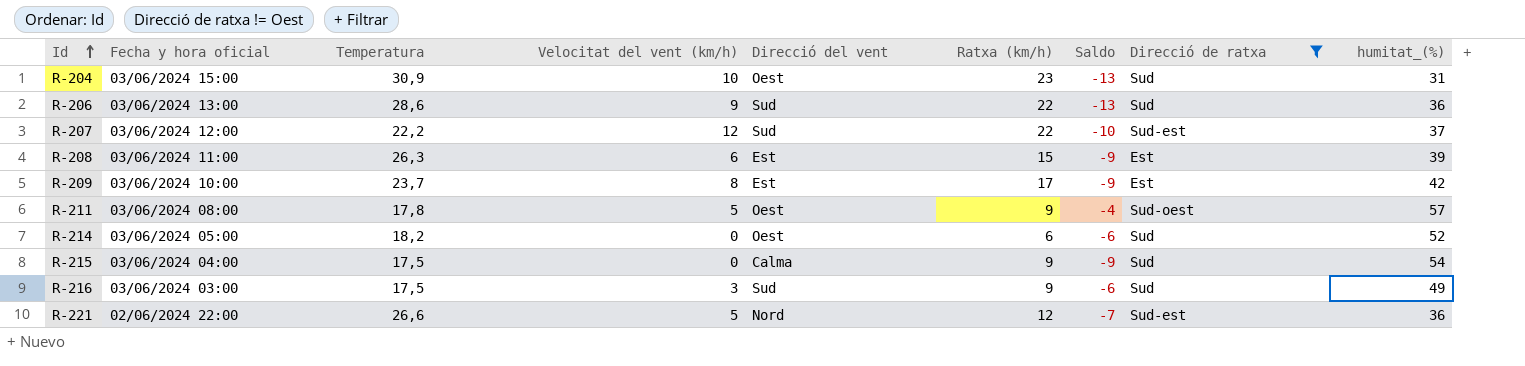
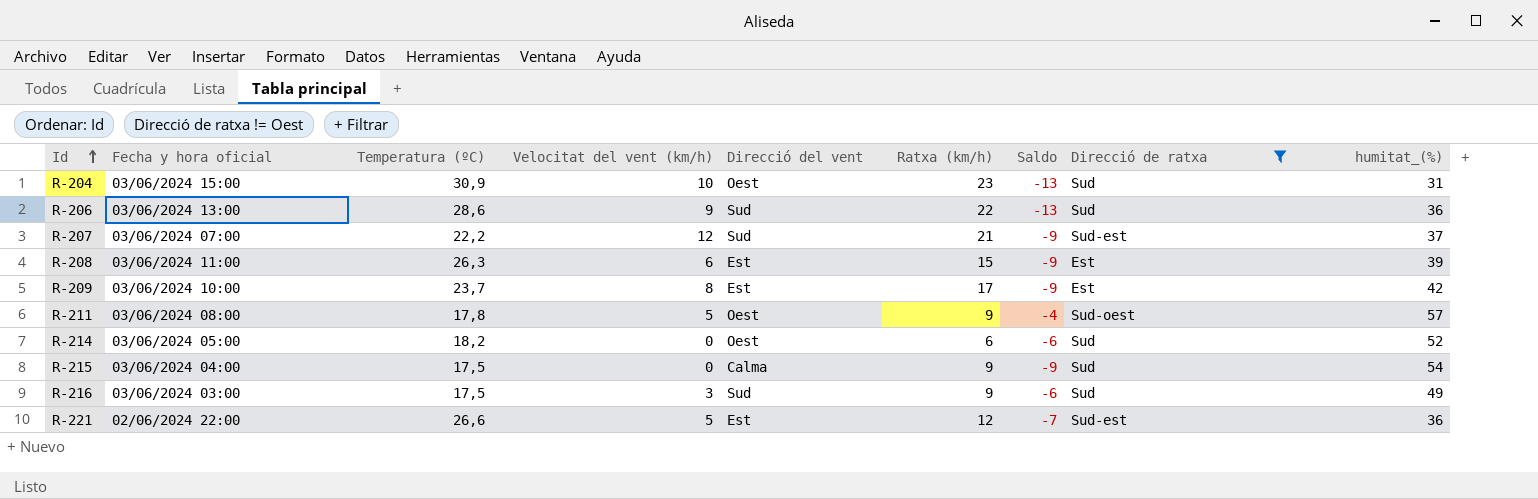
column name: Temperatura -> Temperatura (ºC)
R-207 | Fecha y hora oficial: 03/06/2024 12:00 -> 03/06/2024 07:00
R-207 | Ratxa (km/h): 22 -> 21
R-207 | Saldo: -10 -> -9
R-221 | Direcció del vent: Nord -> Est

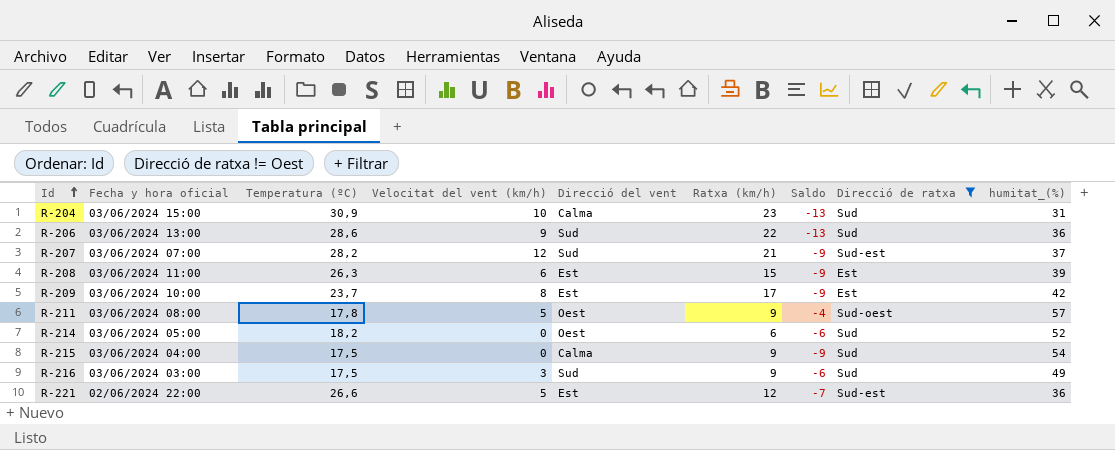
R-204 | Direcció del vent: Oest -> Calma
R-207 | Temperatura (ºC): 22,2 -> 28,2

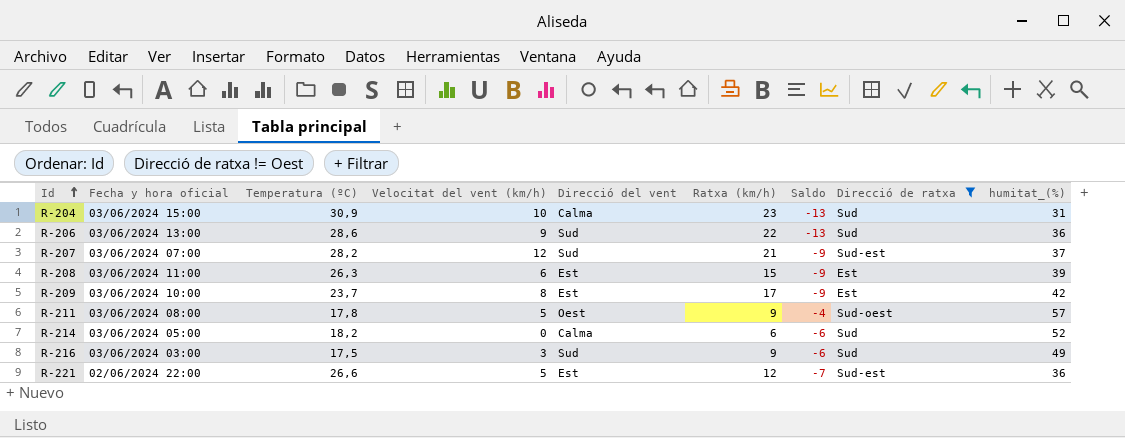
row R-215: 03/06/2024 04:00 | 17,5 | 0 | Calma | 9 | -9 | Sud | 54 -> none
R-214 | Direcció del vent: Oest -> Calma

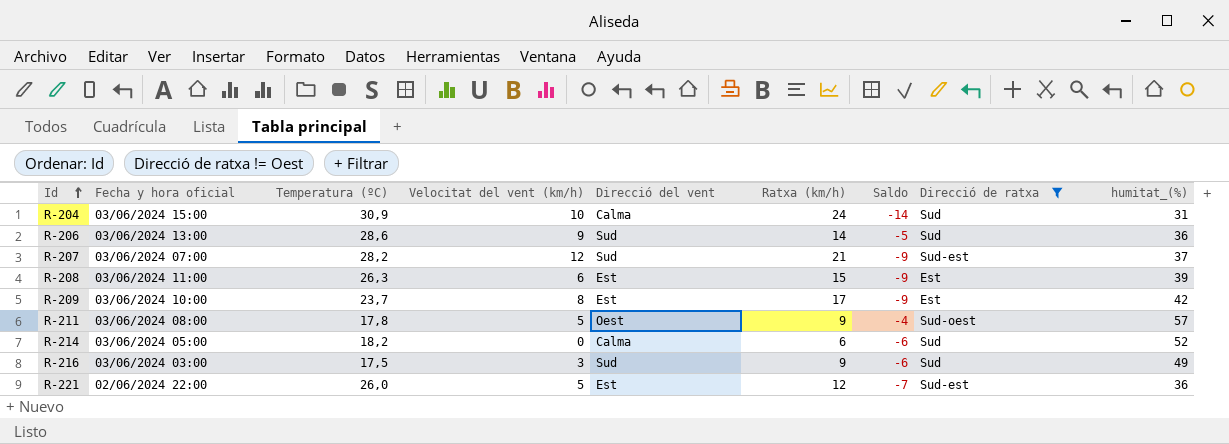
R-204 | Ratxa (km/h): 23 -> 24
R-204 | Saldo: -13 -> -14
R-206 | Ratxa (km/h): 22 -> 14
R-206 | Saldo: -13 -> -5
R-221 | Temperatura (ºC): 26,6 -> 26,0

